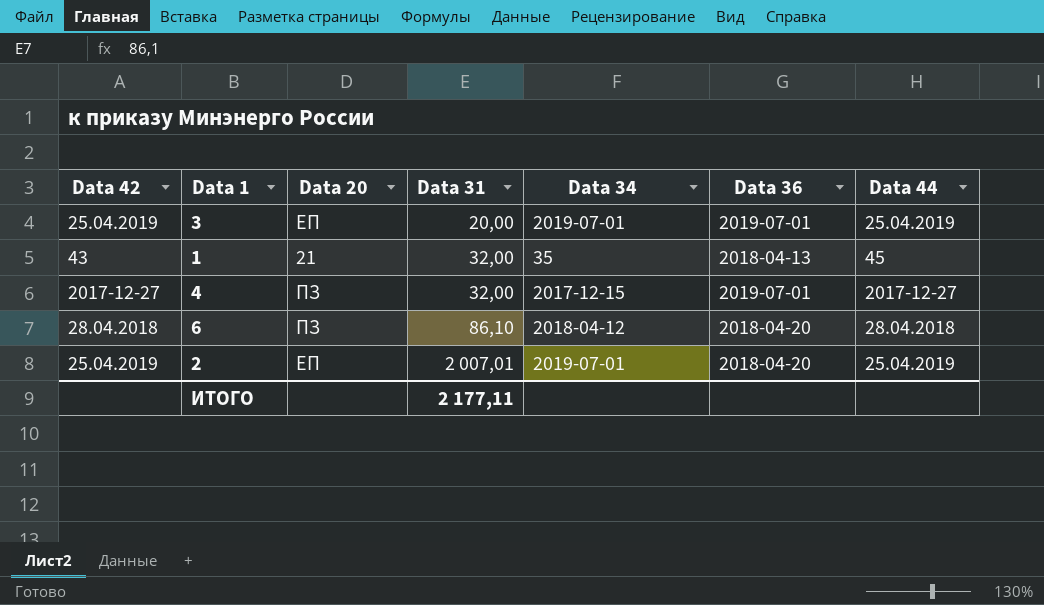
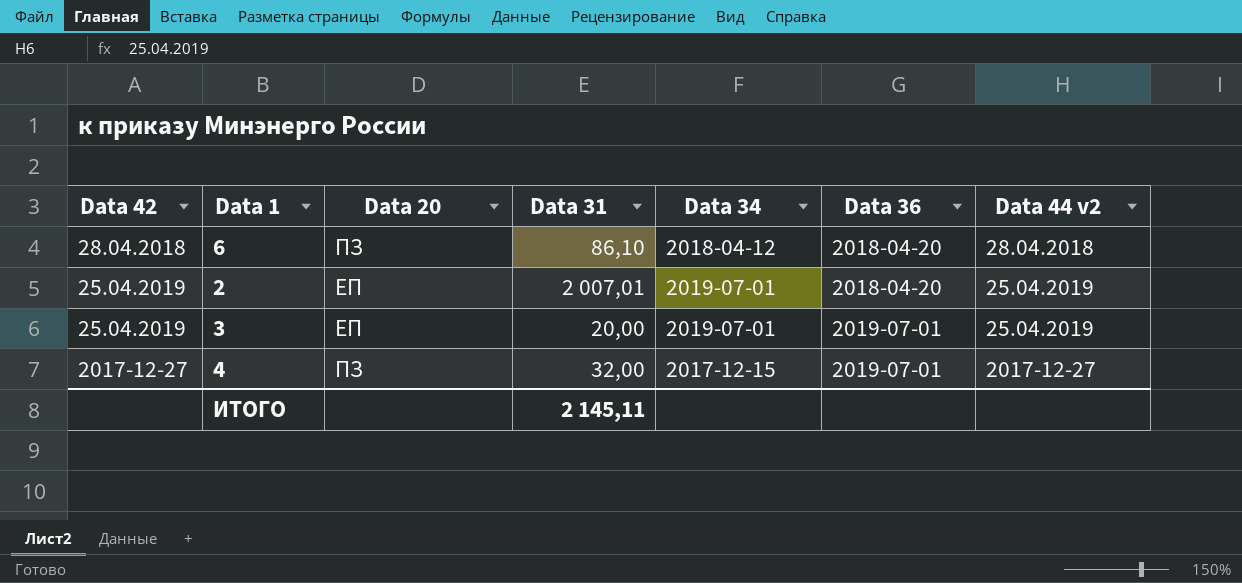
row order: Data 31 ascending -> Data 36 ascending
column name: Data 44 -> Data 44 v2
row 1: 43 | 21 | 32,00 | 35 | 2018-04-13 | 45 -> none
ИТОГО | Data 31: 2 177,11 -> 2 145,11

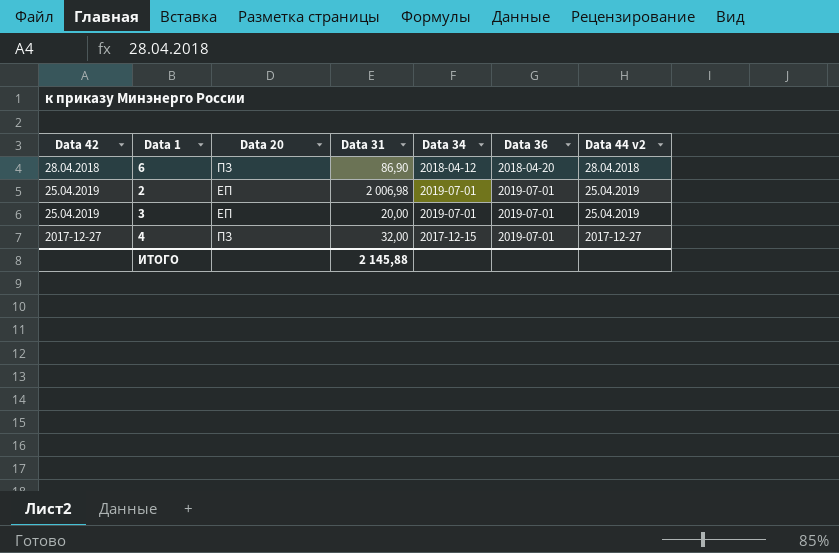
6 | Data 31: 86,10 -> 86,90
2 | Data 31: 2 007,01 -> 2 006,98
2 | Data 36: 2018-04-20 -> 2019-07-01
ИТОГО | Data 31: 2 145,11 -> 2 145,88

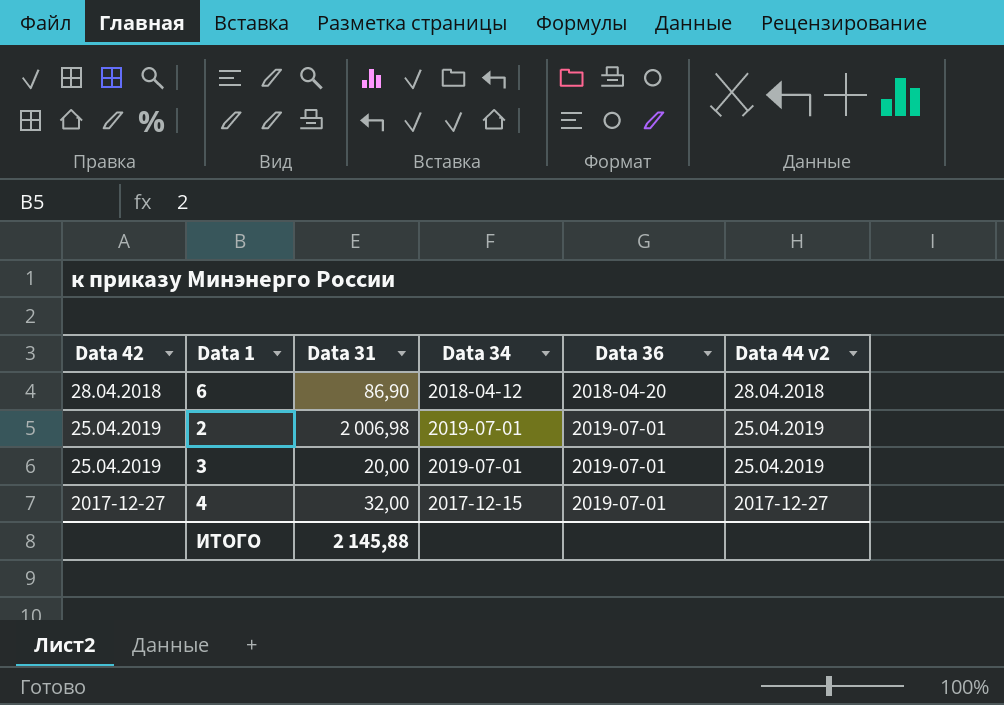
column Data 20 | position: 3 -> none

